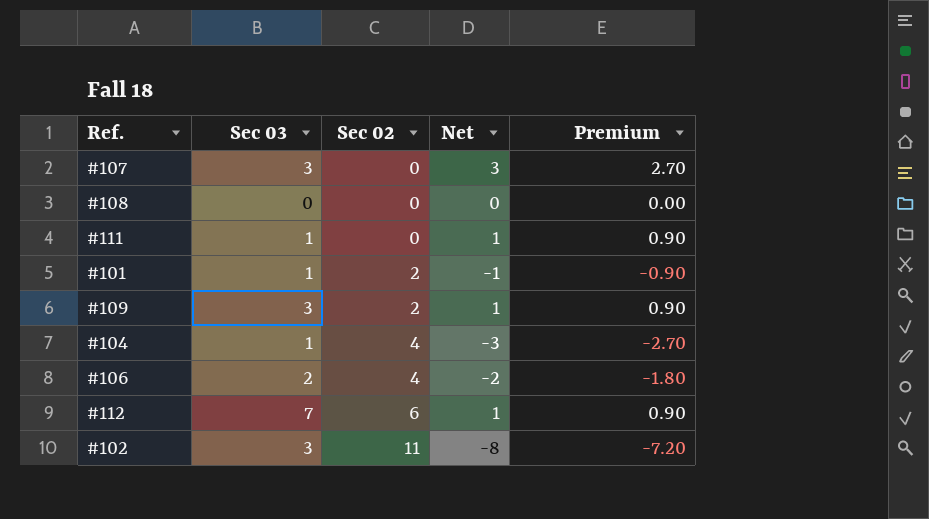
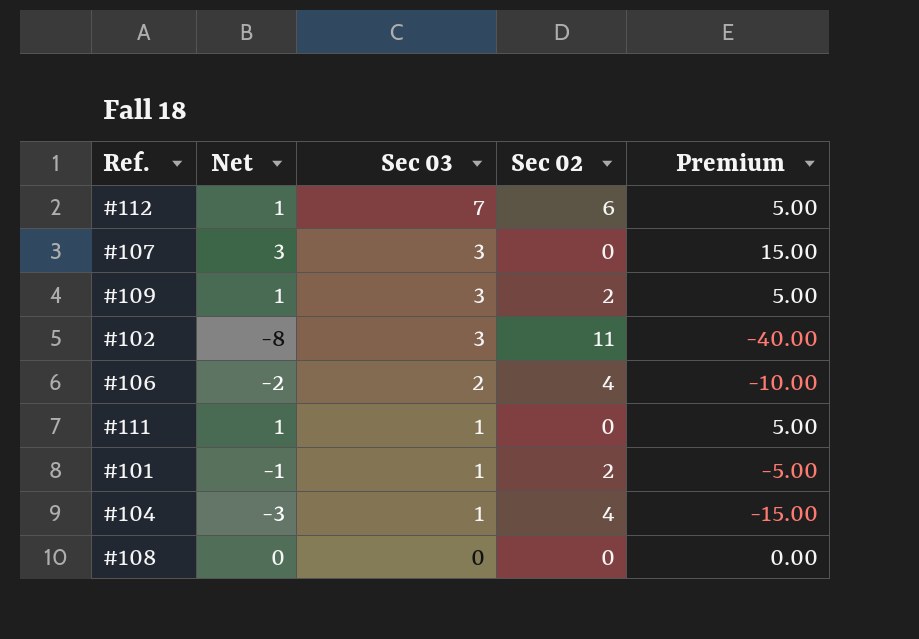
row order: Sec 02 ascending -> Sec 03 descending
column Net | position: 4 -> 2
column Premium | formula: [Net] * 0.9 -> [Net] * 5

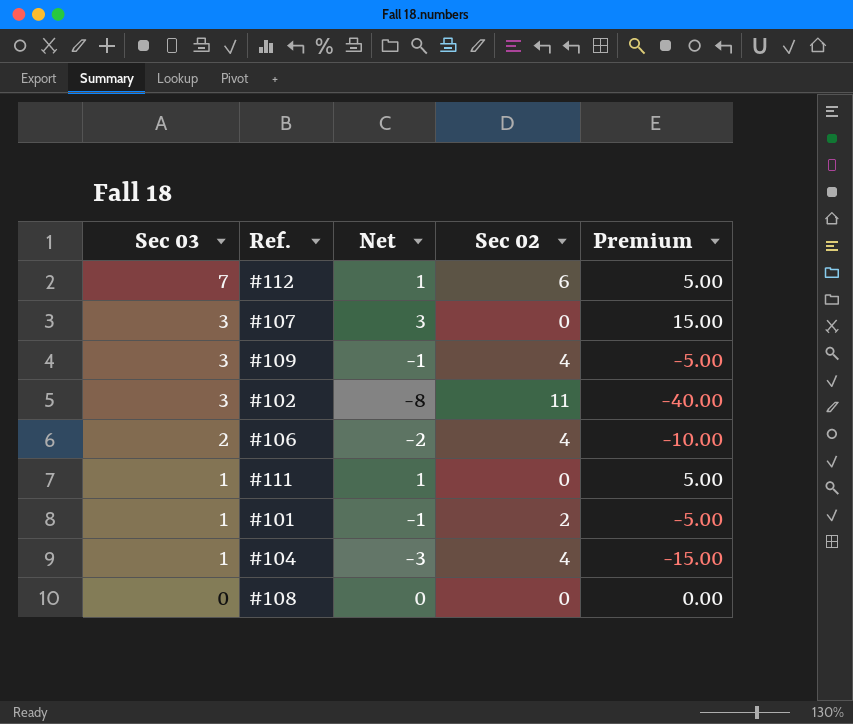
column Sec 03 | position: 3 -> 1
#109 | Net: 1 -> -1
#109 | Sec 02: 2 -> 4
#109 | Premium: 5.00 -> -5.00

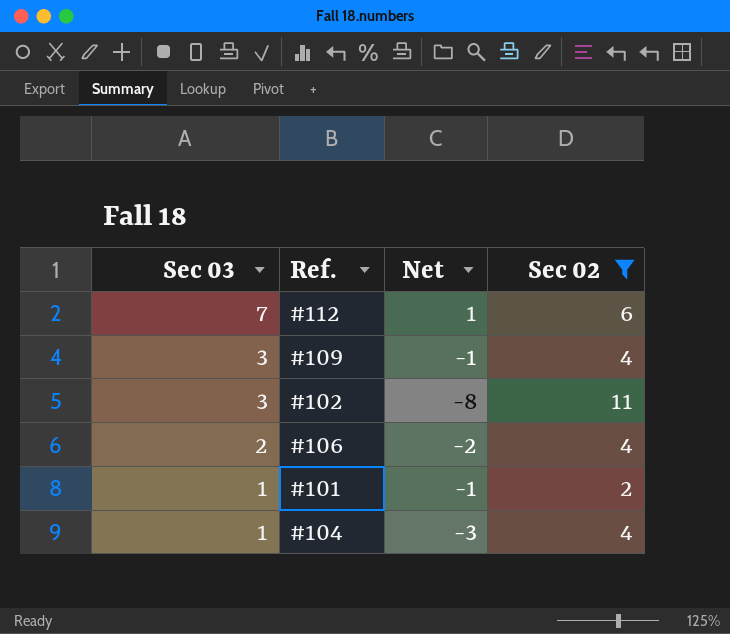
filter: none -> Sec 02 != 0
column Premium | formula: [Net] * 5 -> none

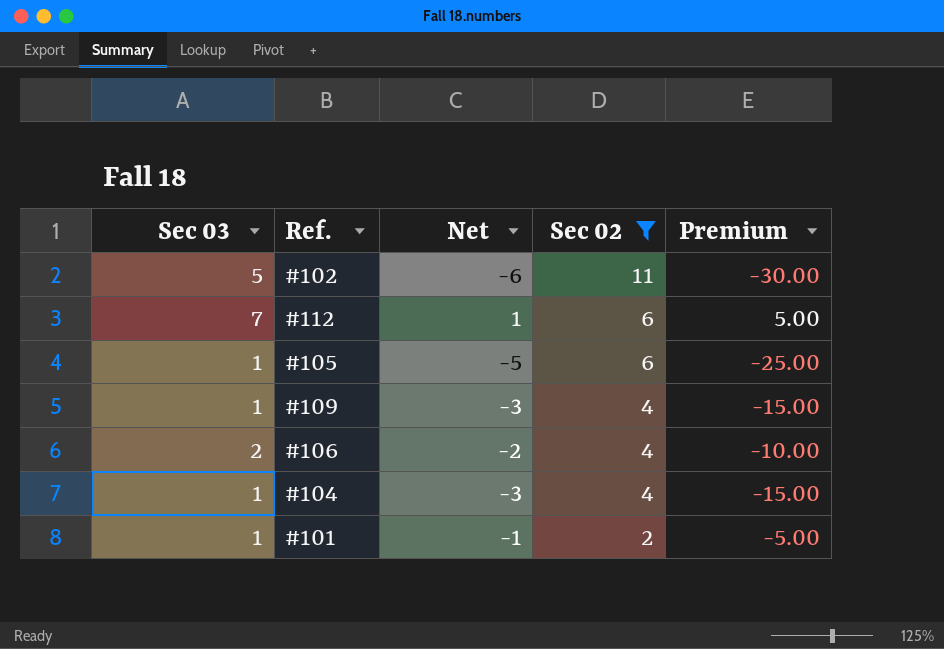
row order: Sec 03 descending -> Sec 02 descending
column Premium | formula: none -> [Net] * 5
#102 | Sec 03: 3 -> 5
#102 | Net: -8 -> -6
row #105: none -> 1 | -5 | 6 | -25.00
#109 | Sec 03: 3 -> 1
#109 | Net: -1 -> -3

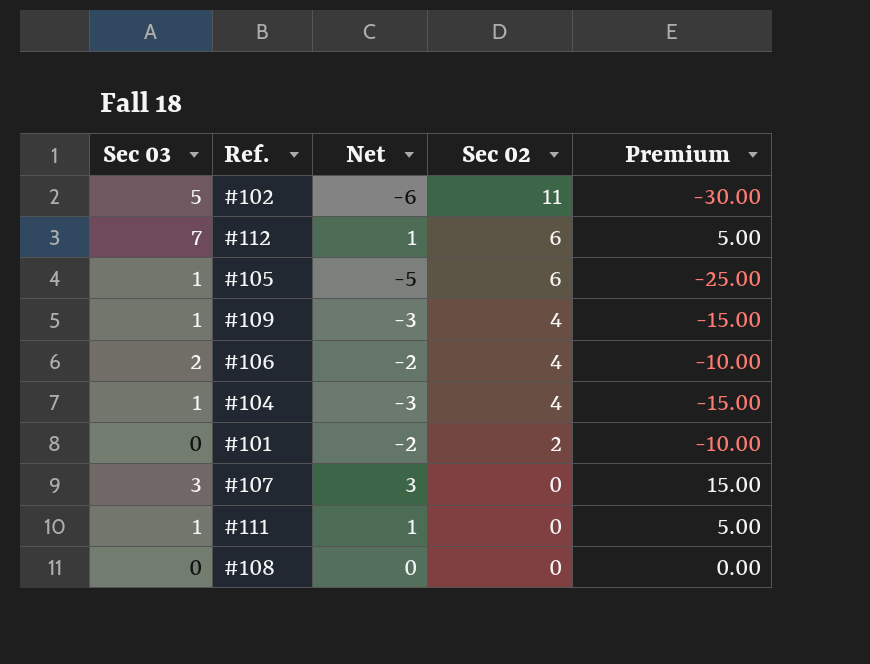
filter: Sec 02 != 0 -> none
#101 | Sec 03: 1 -> 0
#101 | Net: -1 -> -2
#101 | Premium: -5.00 -> -10.00

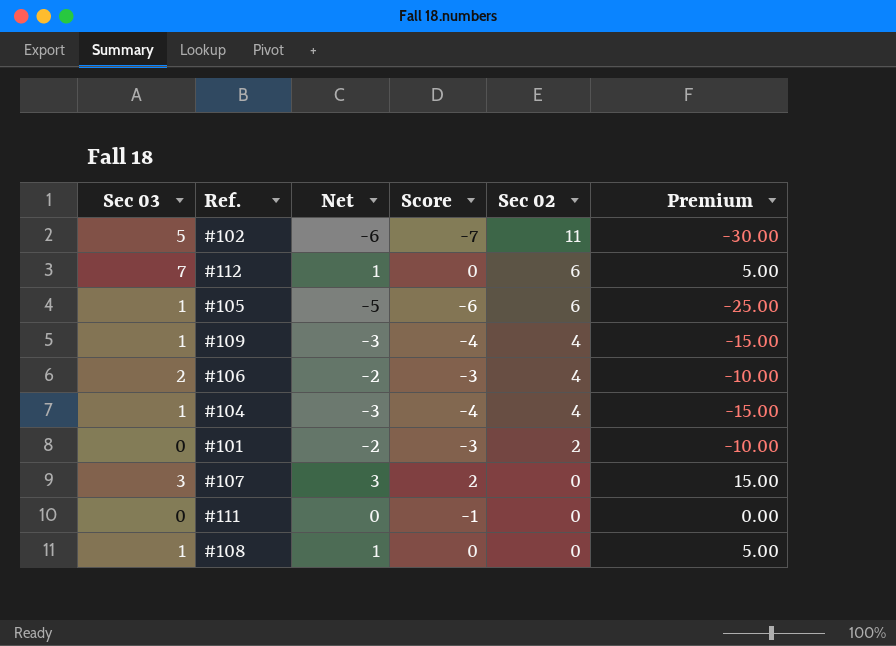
column Score | formula: none -> [Net] - 1
#111 | Sec 03: 1 -> 0
#111 | Net: 1 -> 0
#111 | Premium: 5.00 -> 0.00
#108 | Sec 03: 0 -> 1
#108 | Net: 0 -> 1
#108 | Premium: 0.00 -> 5.00

